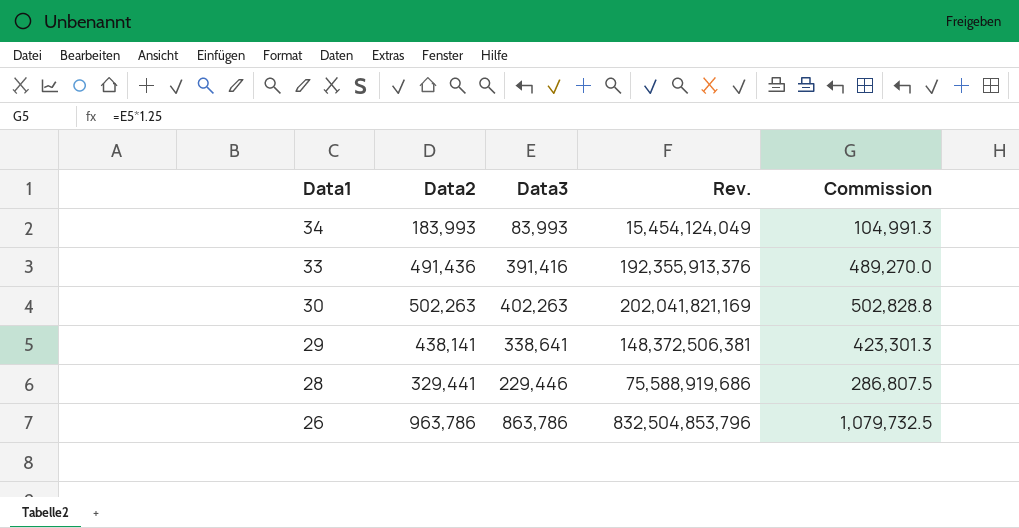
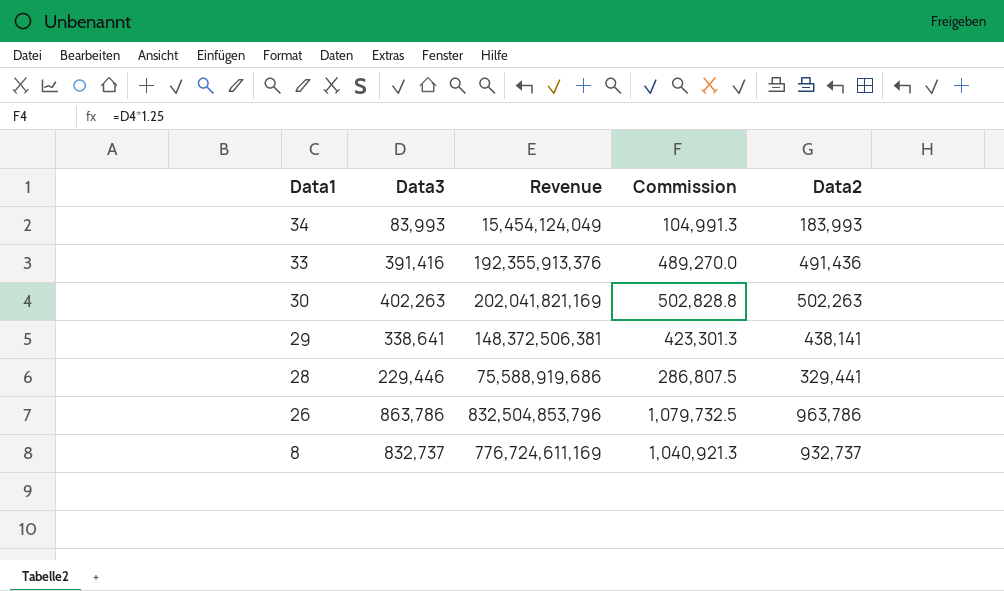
column name: Rev. -> Revenue
column Data2 | position: 2 -> 5
row 8: none -> 832,737 | 776,724,611,169 | 1,040,921.3 | 932,737

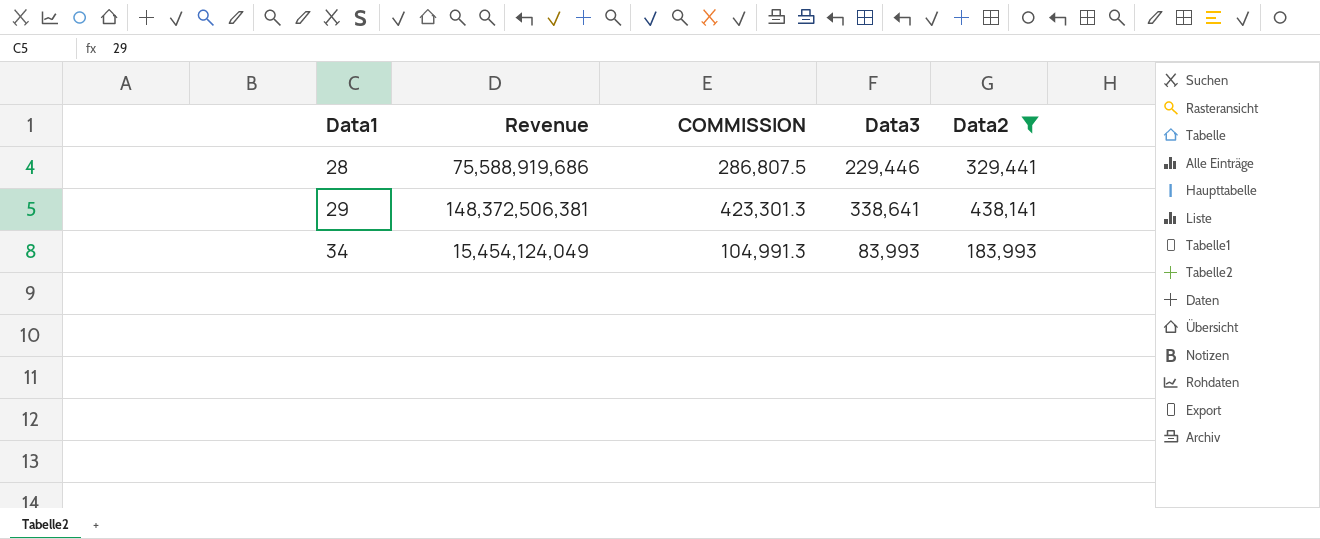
filter: none -> Data2 <= 438,141
row order: Data1 descending -> Data1 ascending
column name: Commission -> COMMISSION
column Data3 | position: 2 -> 4

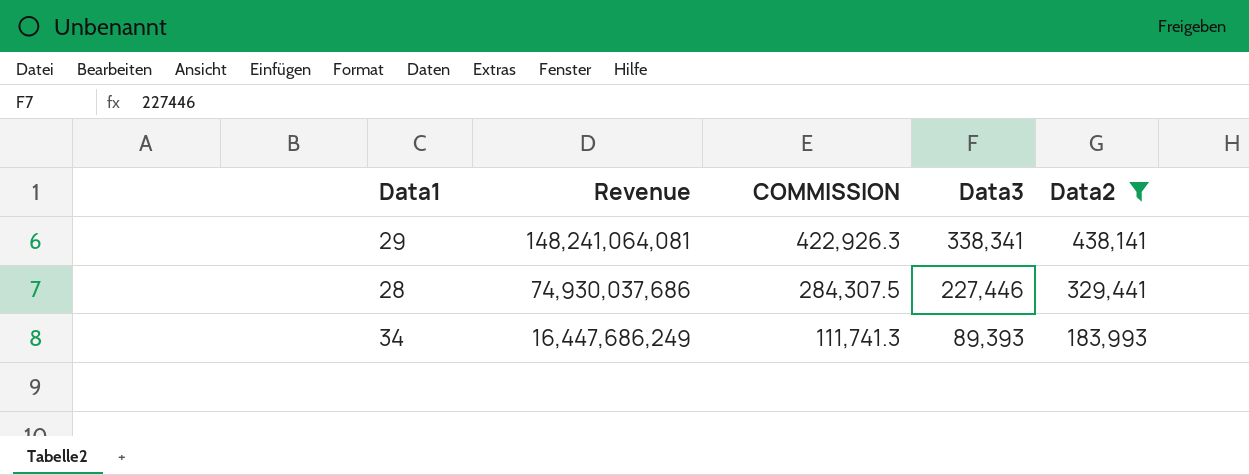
row order: Data1 ascending -> Revenue descending
29 | Revenue: 148,372,506,381 -> 148,241,064,081
29 | COMMISSION: 423,301.3 -> 422,926.3
29 | Data3: 338,641 -> 338,341
28 | Revenue: 75,588,919,686 -> 74,930,037,686
28 | COMMISSION: 286,807.5 -> 284,307.5
28 | Data3: 229,446 -> 227,446
34 | Revenue: 15,454,124,049 -> 16,447,686,249
34 | COMMISSION: 104,991.3 -> 111,741.3
34 | Data3: 83,993 -> 89,393

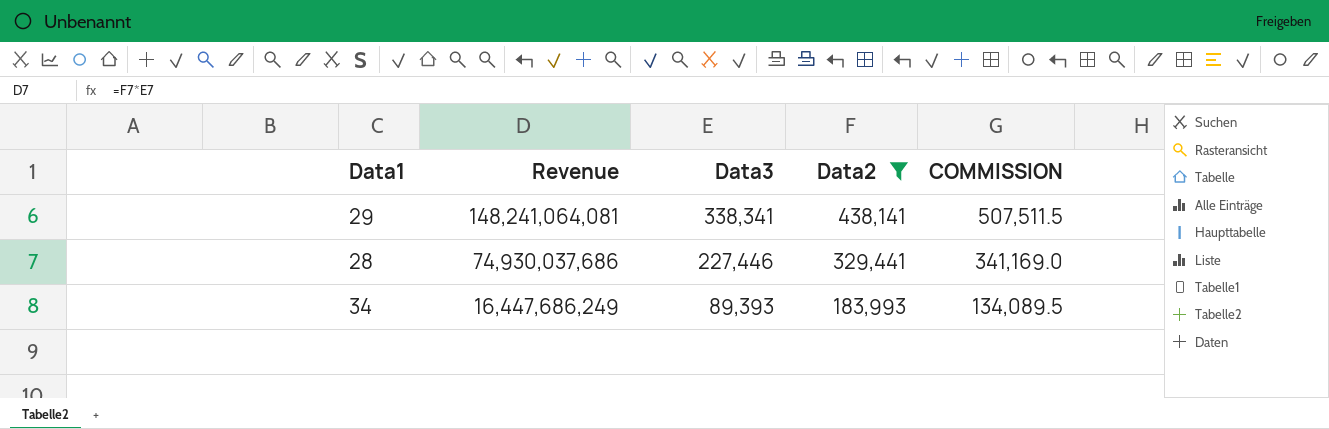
column COMMISSION | formula: [Data3] * 1.25 -> [Data3] * 1.5
column COMMISSION | position: 3 -> 5

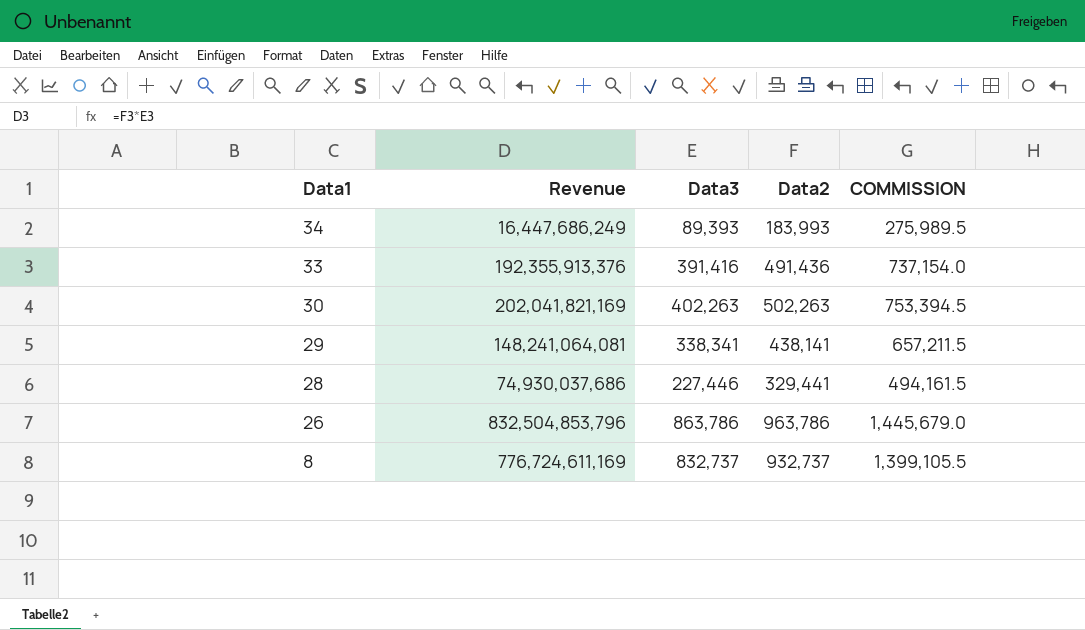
filter: Data2 <= 438,141 -> none
row order: Revenue descending -> Data1 descending
column COMMISSION | formula: [Data3] * 1.5 -> [Data2] * 1.5

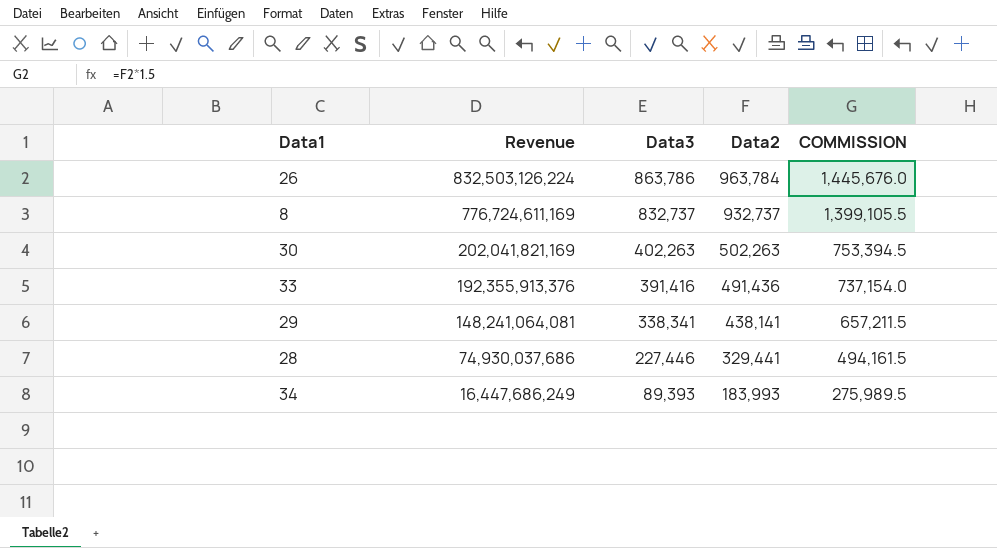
row order: Data1 descending -> Revenue descending
26 | Revenue: 832,504,853,796 -> 832,503,126,224
26 | Data2: 963,786 -> 963,784
26 | COMMISSION: 1,445,679.0 -> 1,445,676.0

